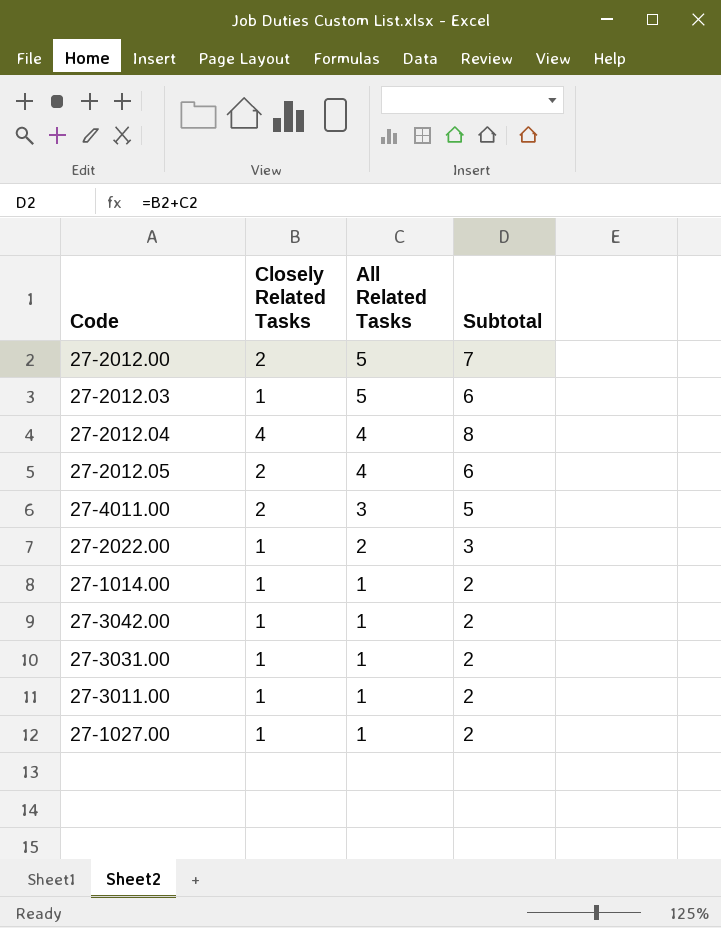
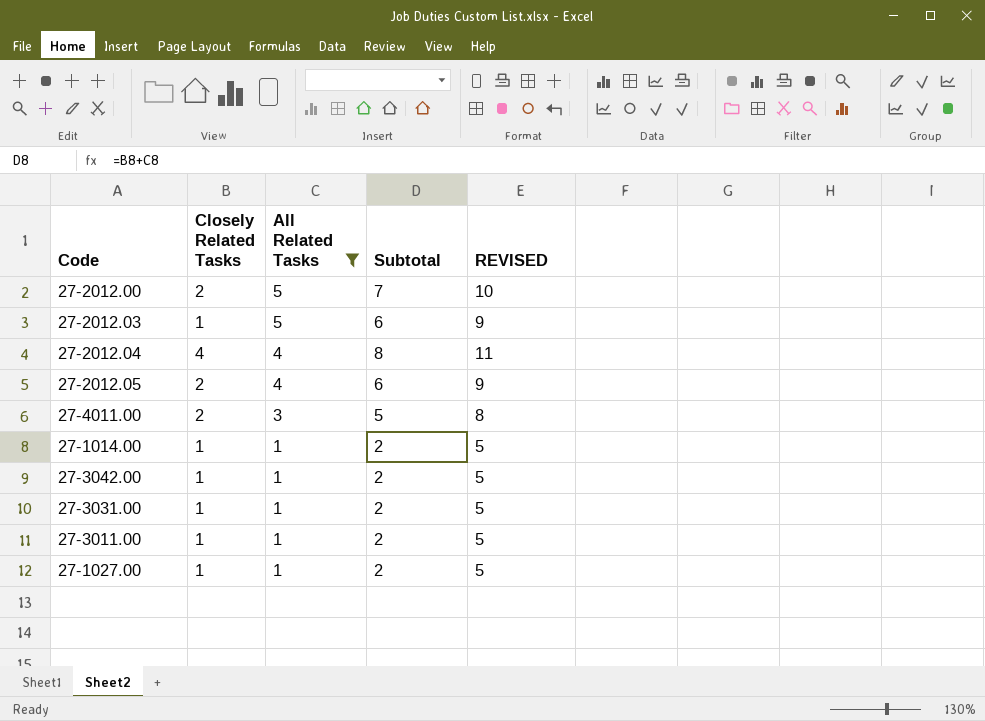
filter: none -> All Related Tasks != 2
column REVISED | formula: none -> [Subtotal] + 3

